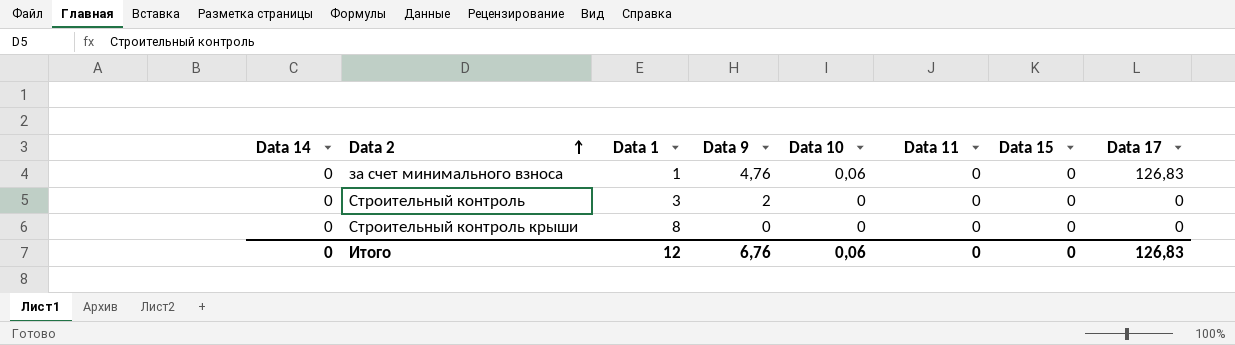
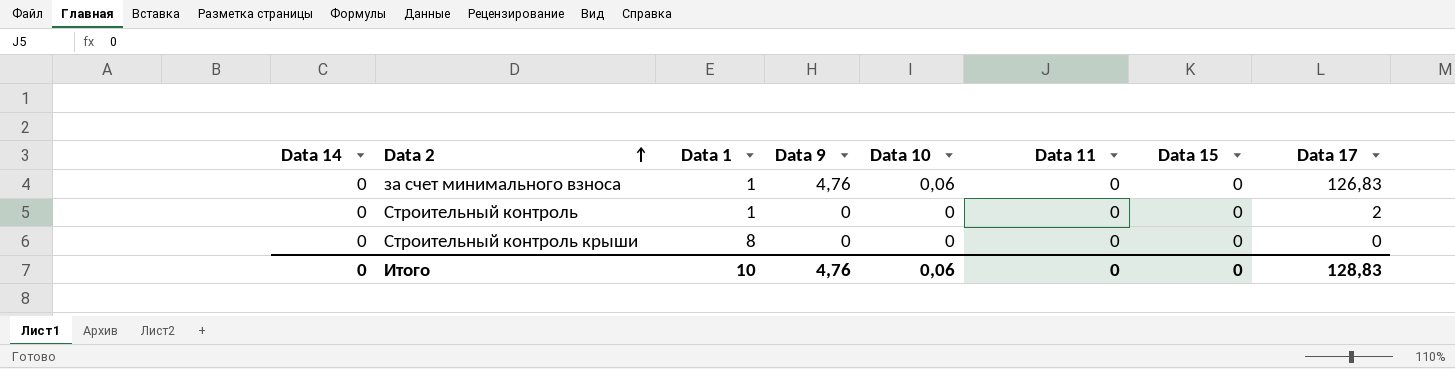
Строительный контроль | Data 1: 3 -> 1
Строительный контроль | Data 9: 2 -> 0
Строительный контроль | Data 17: 0 -> 2
Итого | Data 1: 12 -> 10
Итого | Data 9: 6,76 -> 4,76
Итого | Data 17: 126,83 -> 128,83

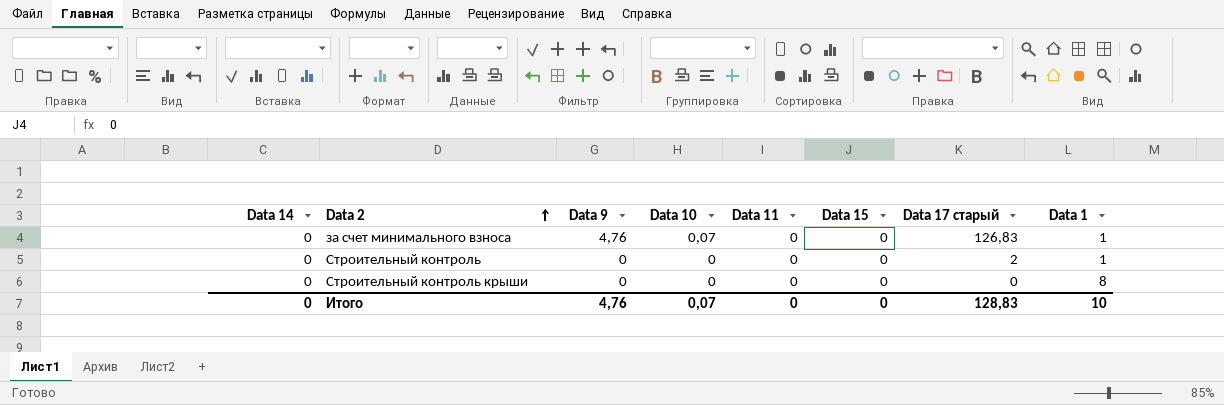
column name: Data 17 -> Data 17 старый
column Data 1 | position: 3 -> 8
за счет минимального взноса | Data 10: 0,06 -> 0,07
Итого | Data 10: 0,06 -> 0,07

